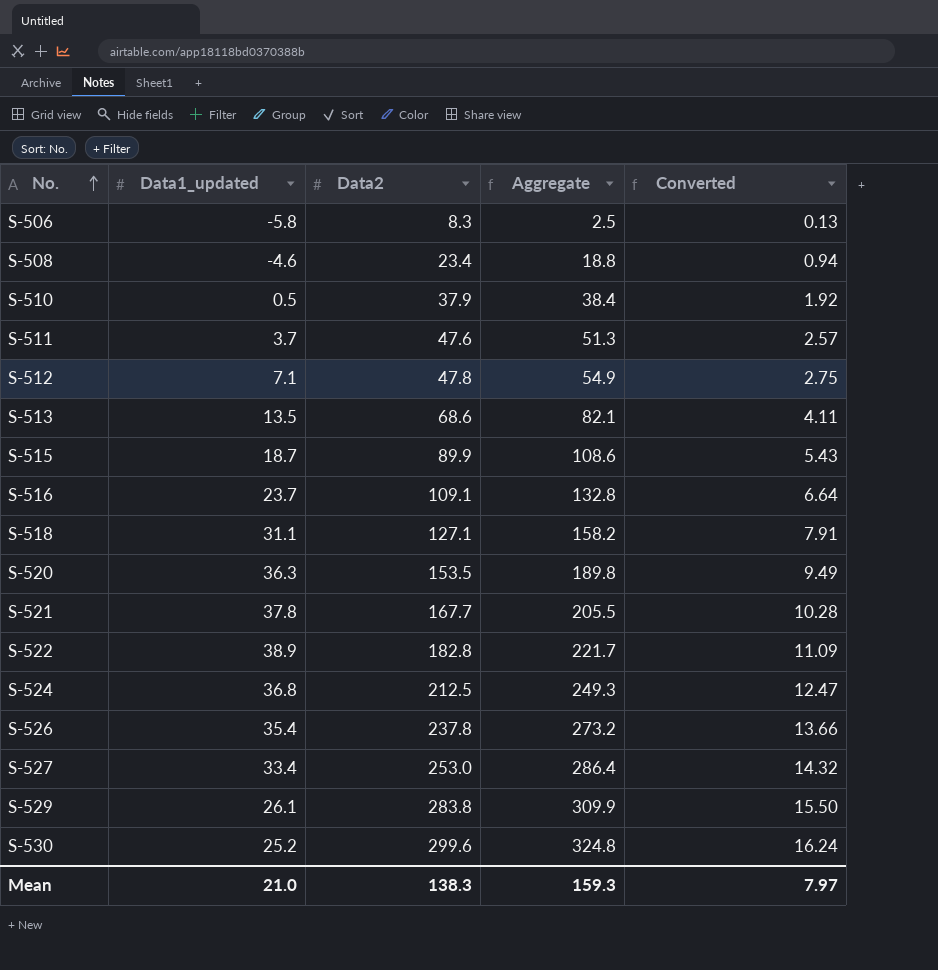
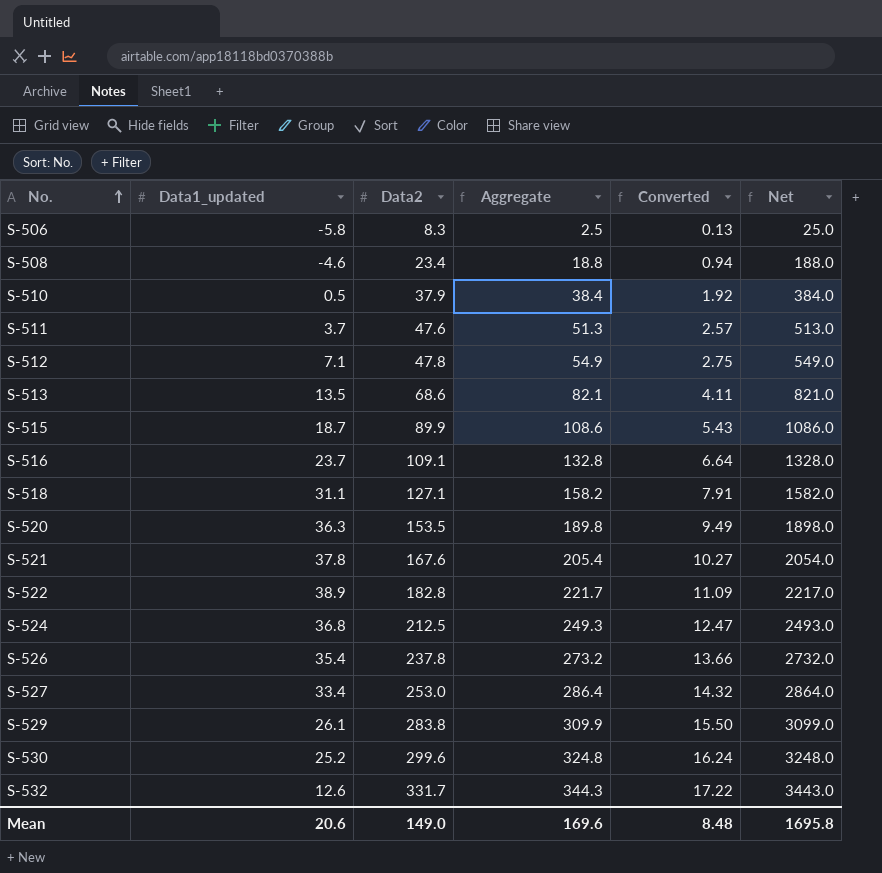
column Net | formula: none -> [Aggregate] * 10
S-521 | Data2: 167.7 -> 167.6
S-521 | Aggregate: 205.5 -> 205.4
S-521 | Converted: 10.28 -> 10.27
row S-532: none -> 12.6 | 331.7 | 344.3 | 17.22 | 3443.0
Mean | Data1_updated: 21.0 -> 20.6
Mean | Data2: 138.3 -> 149.0
Mean | Aggregate: 159.3 -> 169.6
Mean | Converted: 7.97 -> 8.48

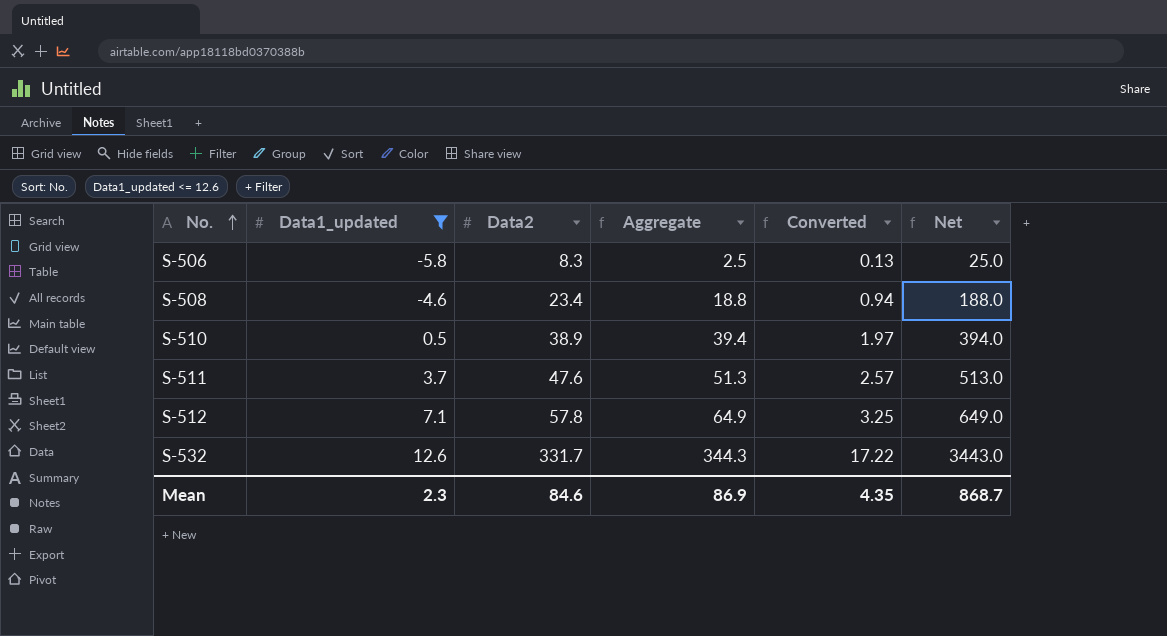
filter: none -> Data1_updated <= 12.6
S-510 | Data2: 37.9 -> 38.9
S-510 | Aggregate: 38.4 -> 39.4
S-510 | Converted: 1.92 -> 1.97
S-510 | Net: 384.0 -> 394.0
S-512 | Data2: 47.8 -> 57.8
S-512 | Aggregate: 54.9 -> 64.9
S-512 | Converted: 2.75 -> 3.25
S-512 | Net: 549.0 -> 649.0
Mean | Data1_updated: 20.6 -> 2.3
Mean | Data2: 149.0 -> 84.6
Mean | Aggregate: 169.6 -> 86.9
Mean | Converted: 8.48 -> 4.35
Mean | Net: 1695.8 -> 868.7

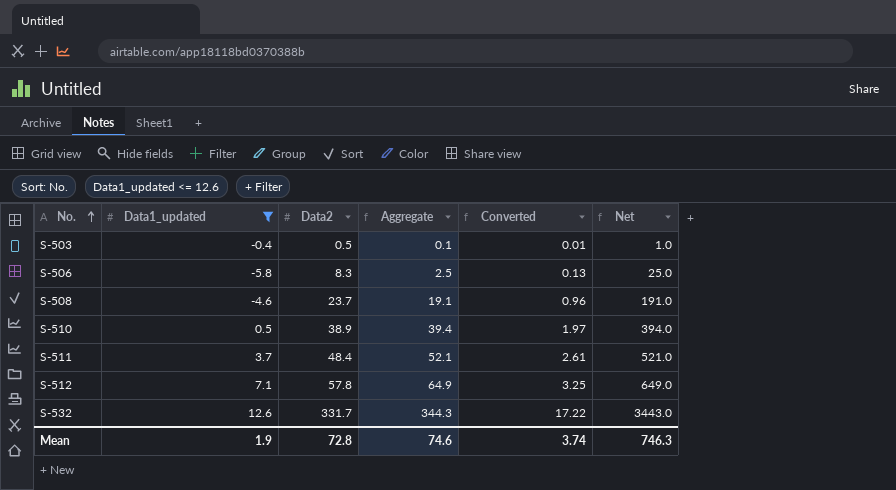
row S-503: none -> -0.4 | 0.5 | 0.1 | 0.01 | 1.0
S-508 | Data2: 23.4 -> 23.7
S-508 | Aggregate: 18.8 -> 19.1
S-508 | Converted: 0.94 -> 0.96
S-508 | Net: 188.0 -> 191.0
S-511 | Data2: 47.6 -> 48.4
S-511 | Aggregate: 51.3 -> 52.1
S-511 | Converted: 2.57 -> 2.61
S-511 | Net: 513.0 -> 521.0
Mean | Data1_updated: 2.3 -> 1.9
Mean | Data2: 84.6 -> 72.8
Mean | Aggregate: 86.9 -> 74.6
Mean | Converted: 4.35 -> 3.74
Mean | Net: 868.7 -> 746.3

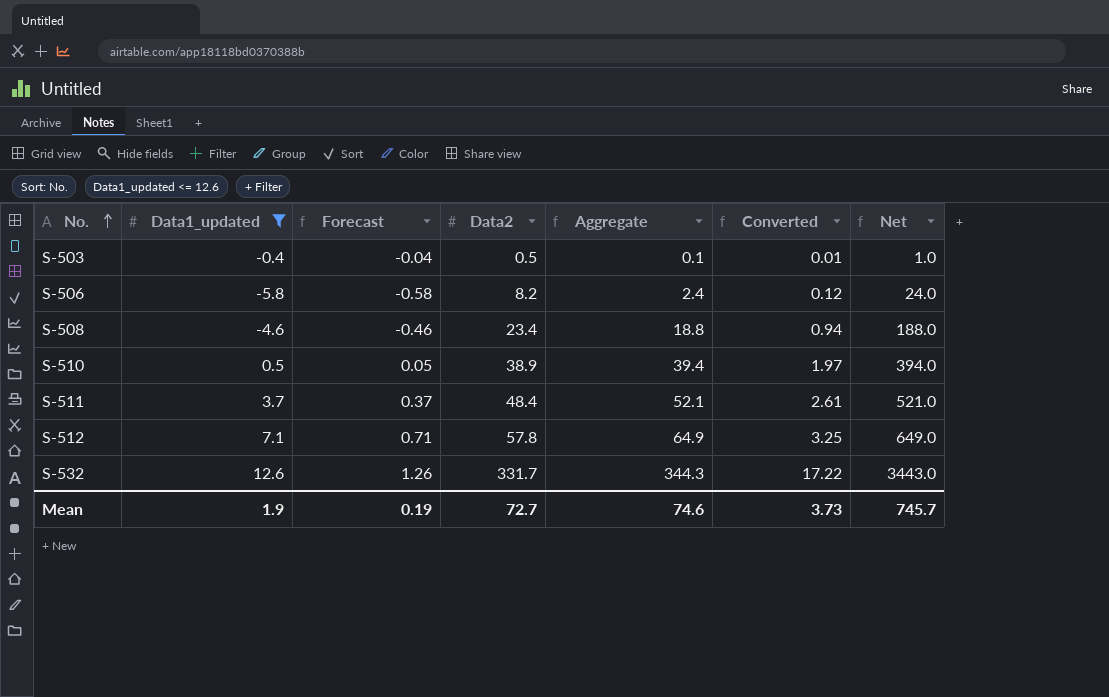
column Forecast | formula: none -> [Data1_updated] * 0.1
S-506 | Data2: 8.3 -> 8.2
S-506 | Aggregate: 2.5 -> 2.4
S-506 | Converted: 0.13 -> 0.12
S-506 | Net: 25.0 -> 24.0
S-508 | Data2: 23.7 -> 23.4
S-508 | Aggregate: 19.1 -> 18.8
S-508 | Converted: 0.96 -> 0.94
S-508 | Net: 191.0 -> 188.0
Mean | Data2: 72.8 -> 72.7
Mean | Converted: 3.74 -> 3.73
Mean | Net: 746.3 -> 745.7

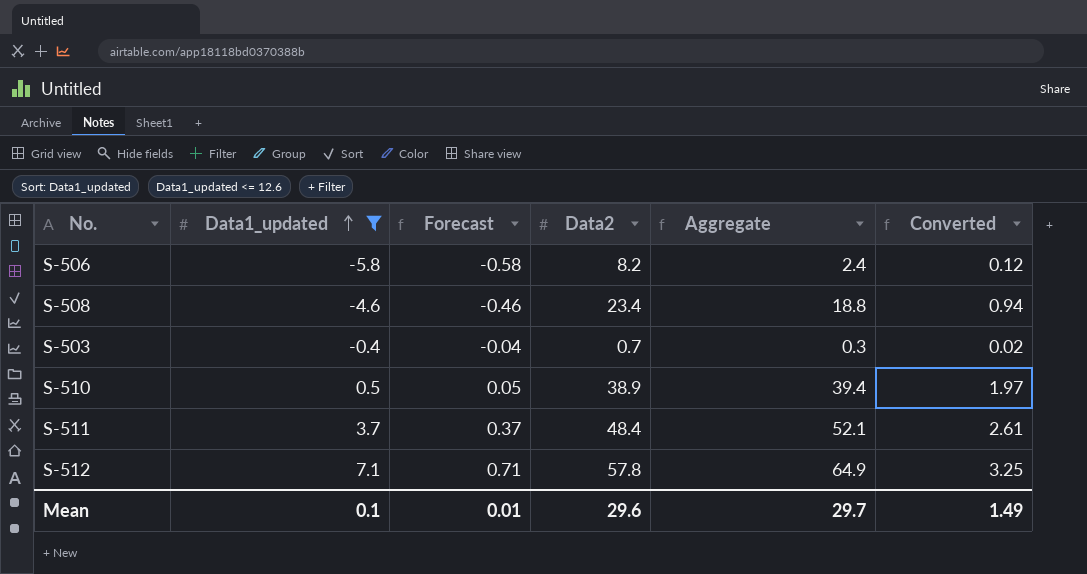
row order: No. ascending -> Data1_updated ascending
column Net | formula: [Aggregate] * 10 -> none
row S-532: 12.6 | 1.26 | 331.7 | 344.3 | 17.22 | 3443.0 -> none
S-503 | Data2: 0.5 -> 0.7
S-503 | Aggregate: 0.1 -> 0.3
S-503 | Converted: 0.01 -> 0.02
Mean | Data1_updated: 1.9 -> 0.1
Mean | Forecast: 0.19 -> 0.01
Mean | Data2: 72.7 -> 29.6
Mean | Aggregate: 74.6 -> 29.7
Mean | Converted: 3.73 -> 1.49

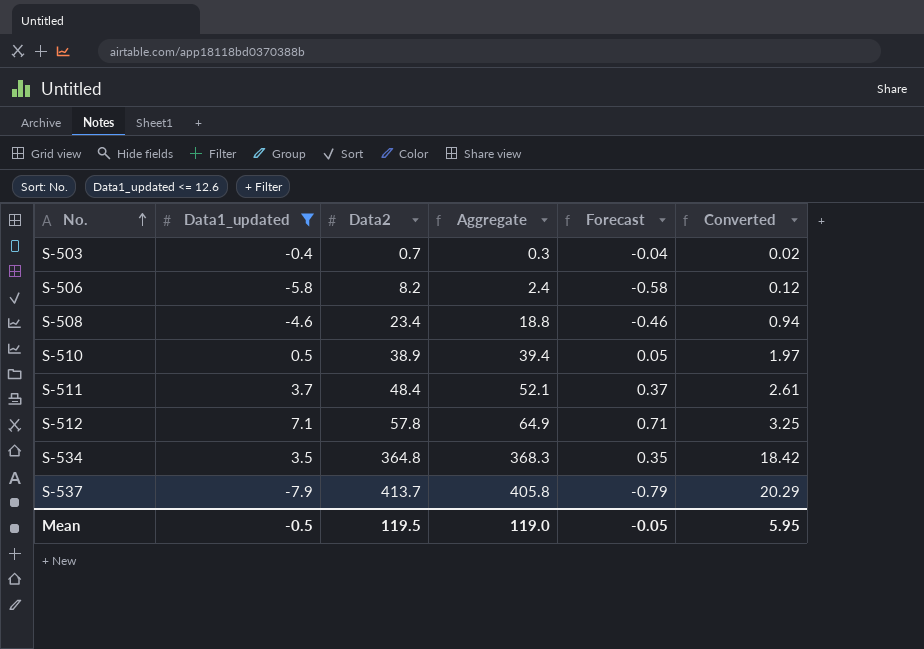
row order: Data1_updated ascending -> No. ascending
column Forecast | position: 3 -> 5
row S-534: none -> 3.5 | 364.8 | 368.3 | 0.35 | 18.42
row S-537: none -> -7.9 | 413.7 | 405.8 | -0.79 | 20.29
Mean | Data1_updated: 0.1 -> -0.5
Mean | Data2: 29.6 -> 119.5
Mean | Aggregate: 29.7 -> 119.0
Mean | Forecast: 0.01 -> -0.05
Mean | Converted: 1.49 -> 5.95

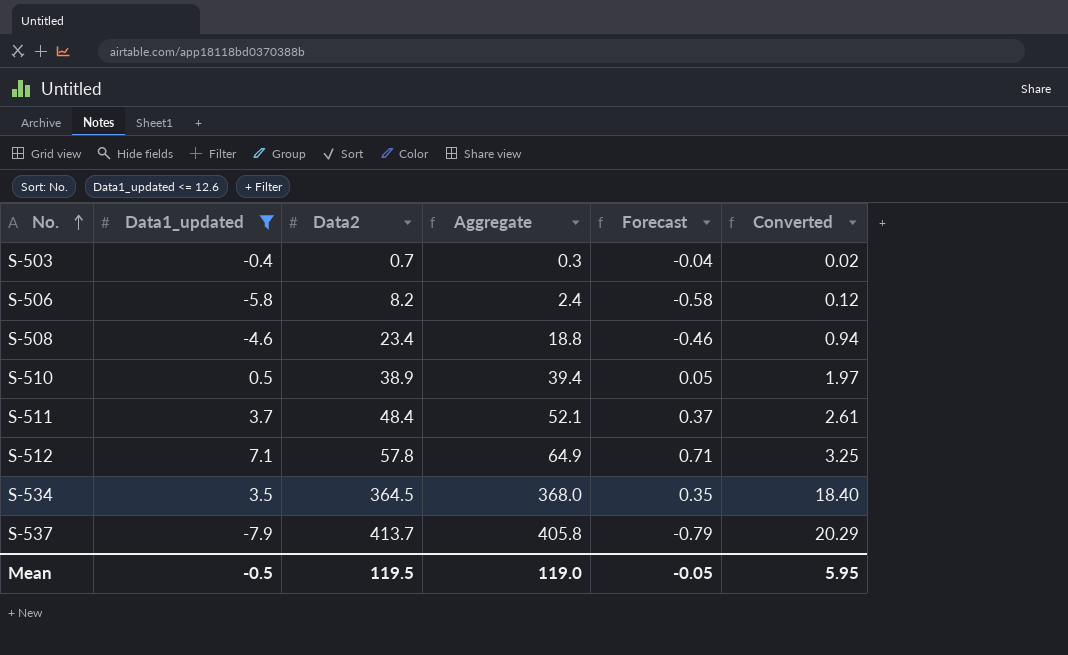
S-534 | Data2: 364.8 -> 364.5
S-534 | Aggregate: 368.3 -> 368.0
S-534 | Converted: 18.42 -> 18.40

